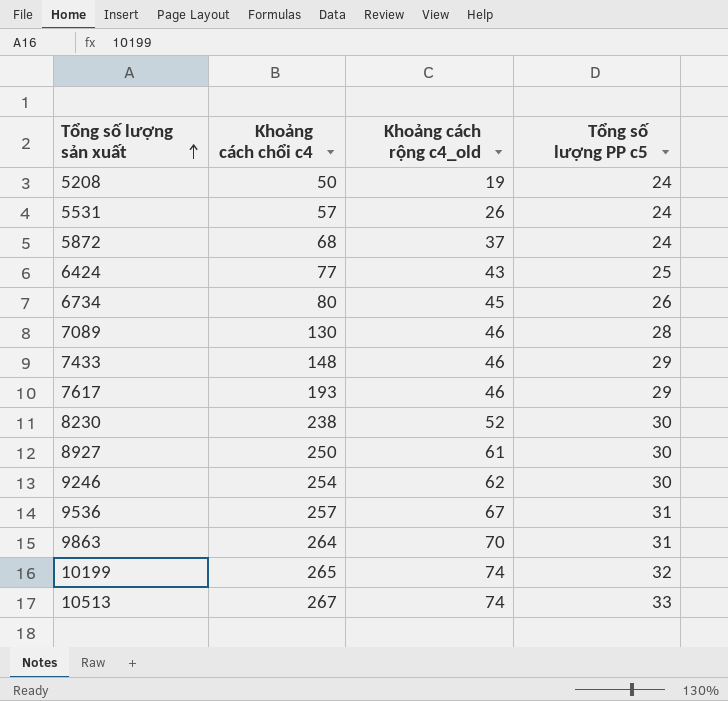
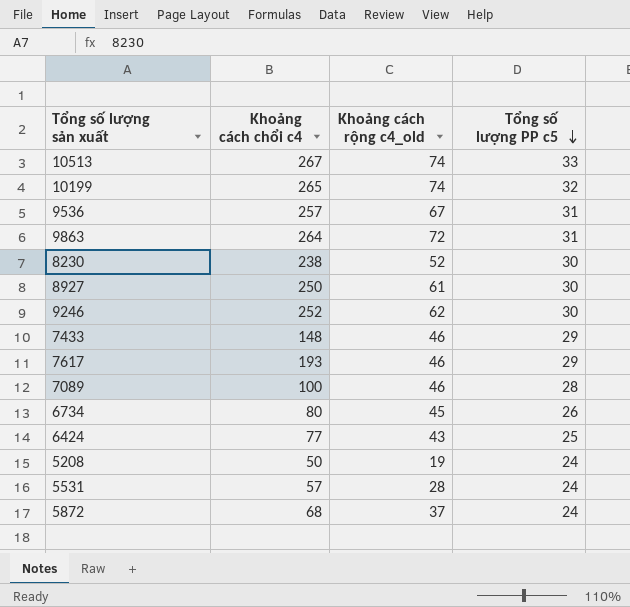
row order: Tổng số lượng sản xuất ascending -> Tổng số lượng PP c5 descending
9863 | Khoảng cách rộng c4_old: 70 -> 72
9246 | Khoảng cách chổi c4: 254 -> 252
7089 | Khoảng cách chổi c4: 130 -> 100
5531 | Khoảng cách rộng c4_old: 26 -> 28

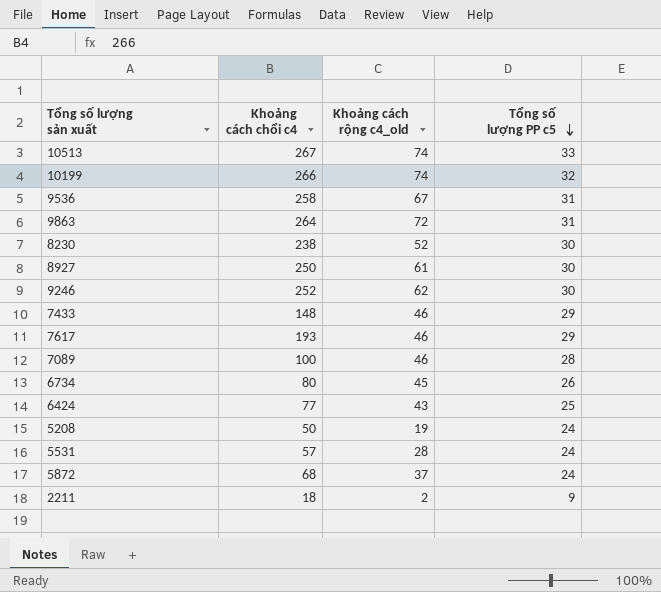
10199 | Khoảng cách chổi c4: 265 -> 266
9536 | Khoảng cách chổi c4: 257 -> 258
row 2211: none -> 18 | 2 | 9

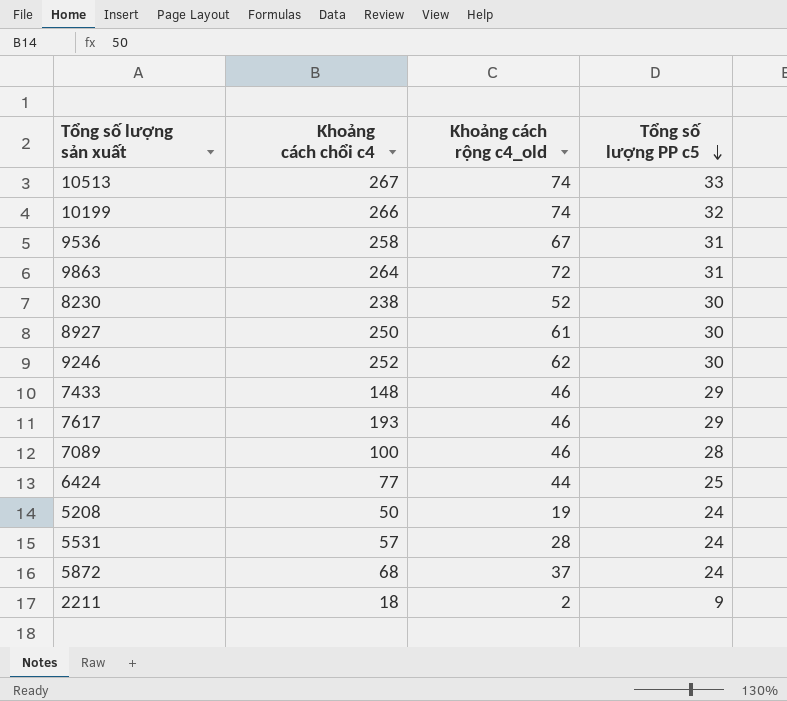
row 6734: 80 | 45 | 26 -> none
6424 | Khoảng cách rộng c4_old: 43 -> 44

